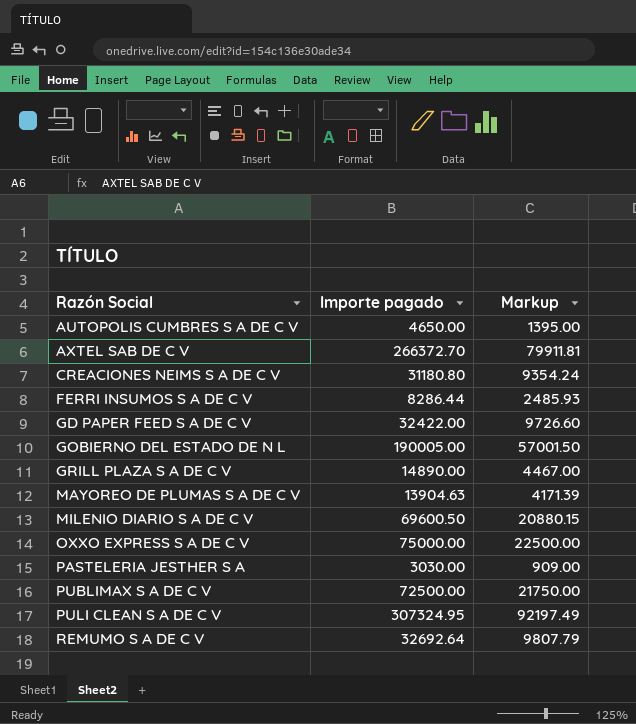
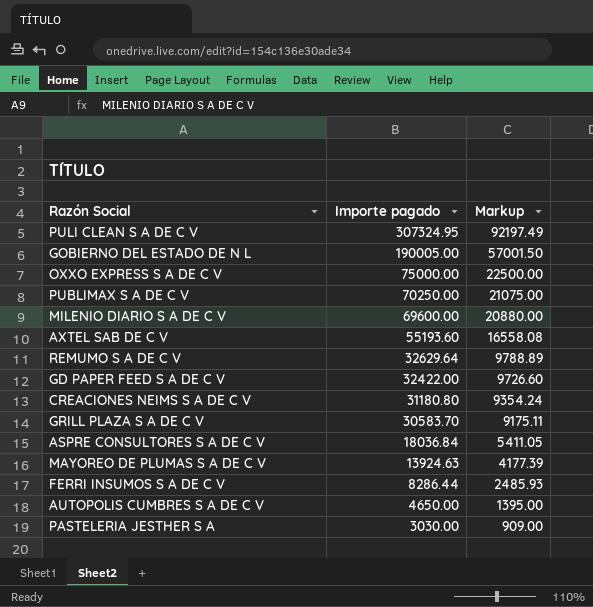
row order: Razón Social ascending -> Importe pagado descending
PUBLIMAX S A DE C V | Importe pagado: 72500.00 -> 70250.00
PUBLIMAX S A DE C V | Markup: 21750.00 -> 21075.00
MILENIO DIARIO S A DE C V | Importe pagado: 69600.50 -> 69600.00
MILENIO DIARIO S A DE C V | Markup: 20880.15 -> 20880.00
AXTEL SAB DE C V | Importe pagado: 266372.70 -> 55193.60
AXTEL SAB DE C V | Markup: 79911.81 -> 16558.08
REMUMO S A DE C V | Importe pagado: 32692.64 -> 32629.64
REMUMO S A DE C V | Markup: 9807.79 -> 9788.89
GRILL PLAZA S A DE C V | Importe pagado: 14890.00 -> 30583.70
GRILL PLAZA S A DE C V | Markup: 4467.00 -> 9175.11
row ASPRE CONSULTORES S A DE C V: none -> 18036.84 | 5411.05
MAYOREO DE PLUMAS S A DE C V | Importe pagado: 13904.63 -> 13924.63
MAYOREO DE PLUMAS S A DE C V | Markup: 4171.39 -> 4177.39

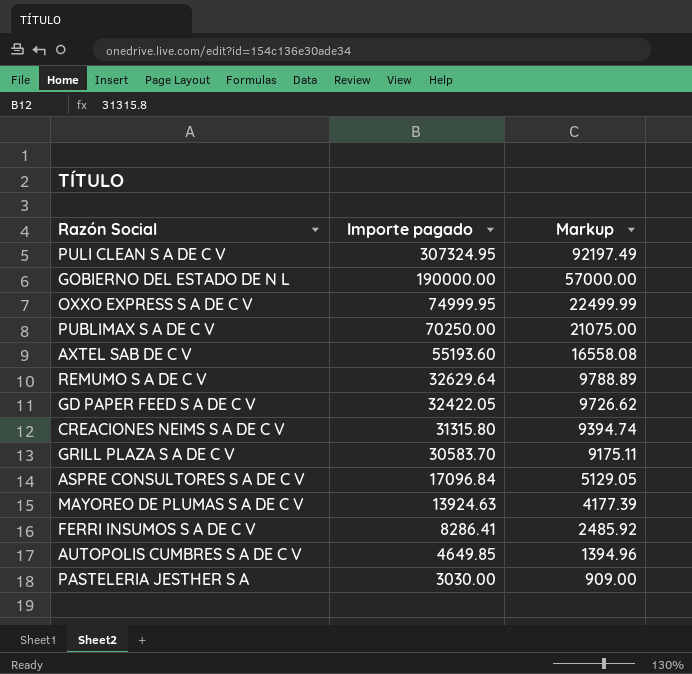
row MILENIO DIARIO S A DE C V: 69600.00 | 20880.00 -> none
GOBIERNO DEL ESTADO DE N L | Importe pagado: 190005.00 -> 190000.00
GOBIERNO DEL ESTADO DE N L | Markup: 57001.50 -> 57000.00
OXXO EXPRESS S A DE C V | Importe pagado: 75000.00 -> 74999.95
OXXO EXPRESS S A DE C V | Markup: 22500.00 -> 22499.99
GD PAPER FEED S A DE C V | Importe pagado: 32422.00 -> 32422.05
GD PAPER FEED S A DE C V | Markup: 9726.60 -> 9726.62
CREACIONES NEIMS S A DE C V | Importe pagado: 31180.80 -> 31315.80
CREACIONES NEIMS S A DE C V | Markup: 9354.24 -> 9394.74
ASPRE CONSULTORES S A DE C V | Importe pagado: 18036.84 -> 17096.84
ASPRE CONSULTORES S A DE C V | Markup: 5411.05 -> 5129.05
FERRI INSUMOS S A DE C V | Importe pagado: 8286.44 -> 8286.41
FERRI INSUMOS S A DE C V | Markup: 2485.93 -> 2485.92
AUTOPOLIS CUMBRES S A DE C V | Importe pagado: 4650.00 -> 4649.85
AUTOPOLIS CUMBRES S A DE C V | Markup: 1395.00 -> 1394.96

